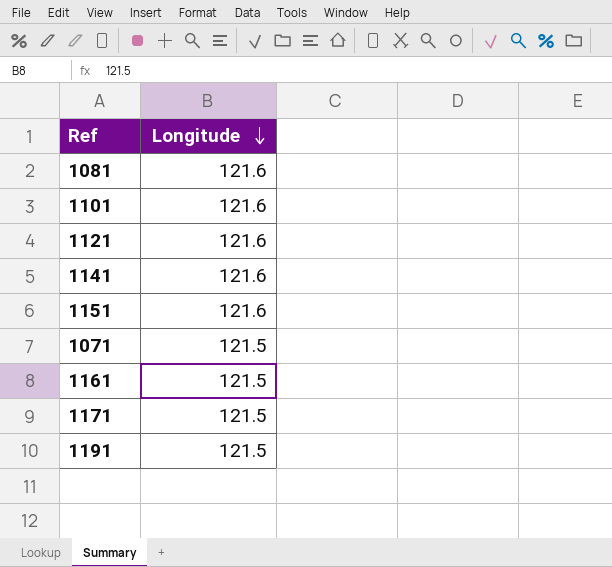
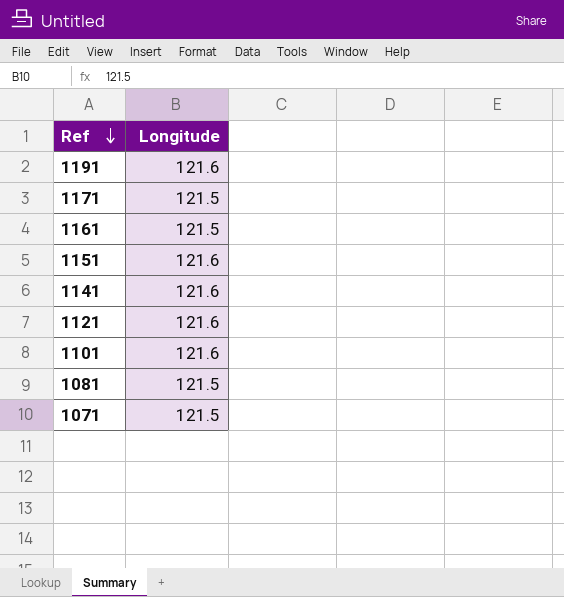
row order: Longitude descending -> Ref descending
1191 | Longitude: 121.5 -> 121.6
1081 | Longitude: 121.6 -> 121.5

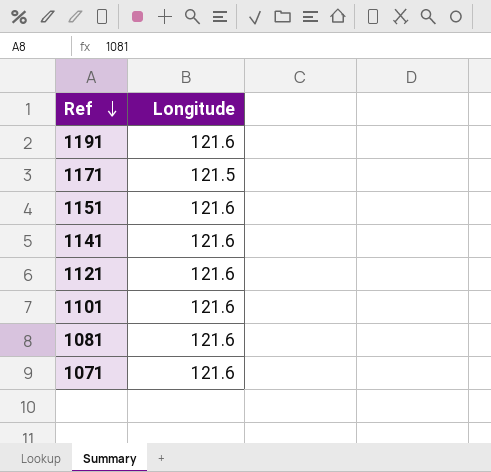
row 1161: 121.5 -> none
1081 | Longitude: 121.5 -> 121.6
1071 | Longitude: 121.5 -> 121.6

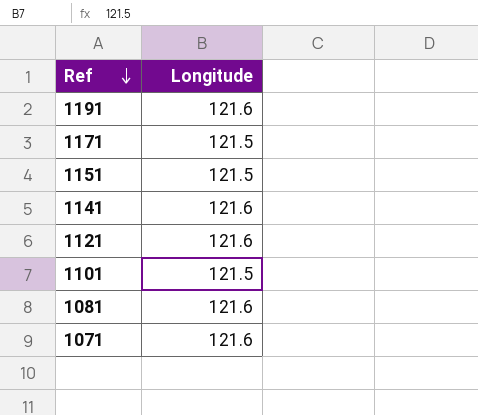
1151 | Longitude: 121.6 -> 121.5
1101 | Longitude: 121.6 -> 121.5

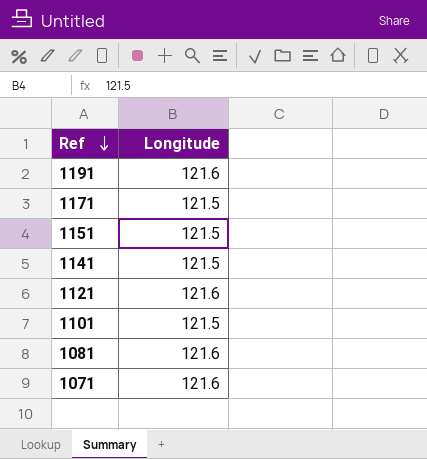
1141 | Longitude: 121.6 -> 121.5

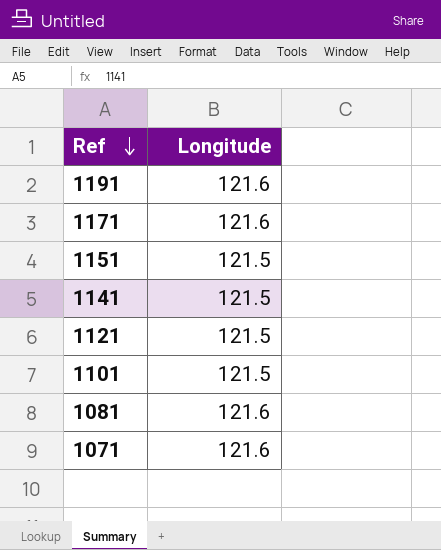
1171 | Longitude: 121.5 -> 121.6
1121 | Longitude: 121.6 -> 121.5

